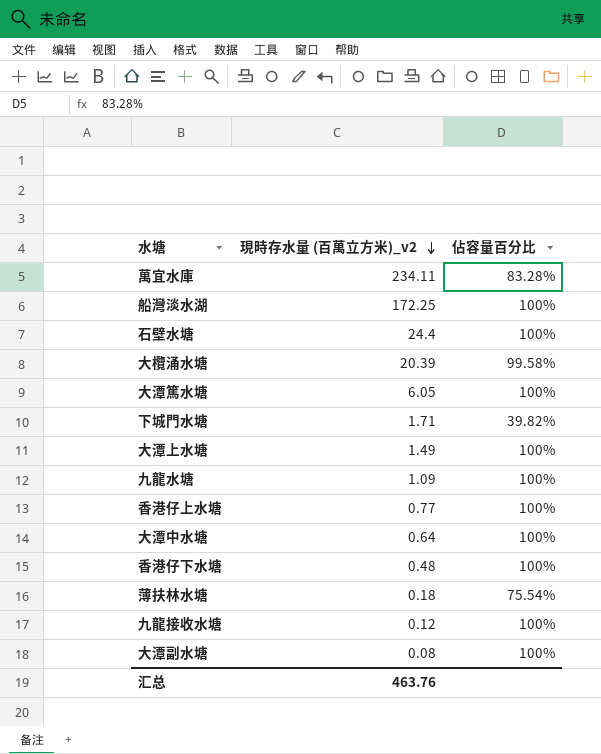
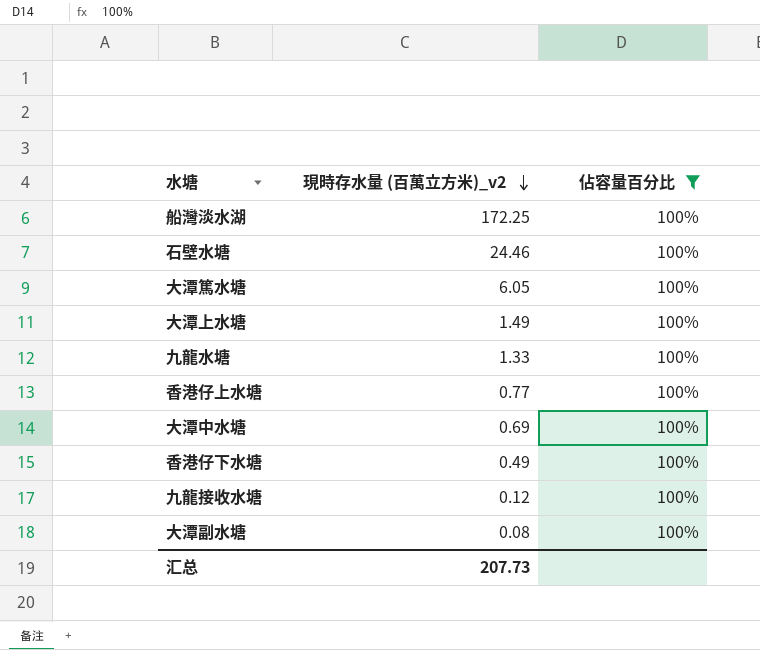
filter: none -> 佔容量百分比 = 100%
石壁水塘 | 現時存水量 (百萬立方米)_v2: 24.4 -> 24.46
九龍水塘 | 現時存水量 (百萬立方米)_v2: 1.09 -> 1.33
大潭中水塘 | 現時存水量 (百萬立方米)_v2: 0.64 -> 0.69
香港仔下水塘 | 現時存水量 (百萬立方米)_v2: 0.48 -> 0.49
汇总 | 現時存水量 (百萬立方米)_v2: 463.76 -> 207.73

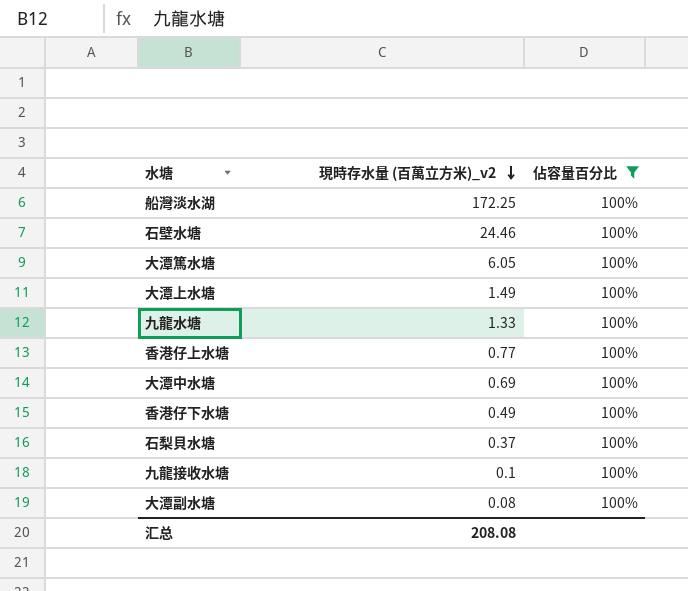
row 石梨貝水塘: none -> 0.37 | 100%
九龍接收水塘 | 現時存水量 (百萬立方米)_v2: 0.12 -> 0.1
汇总 | 現時存水量 (百萬立方米)_v2: 207.73 -> 208.08

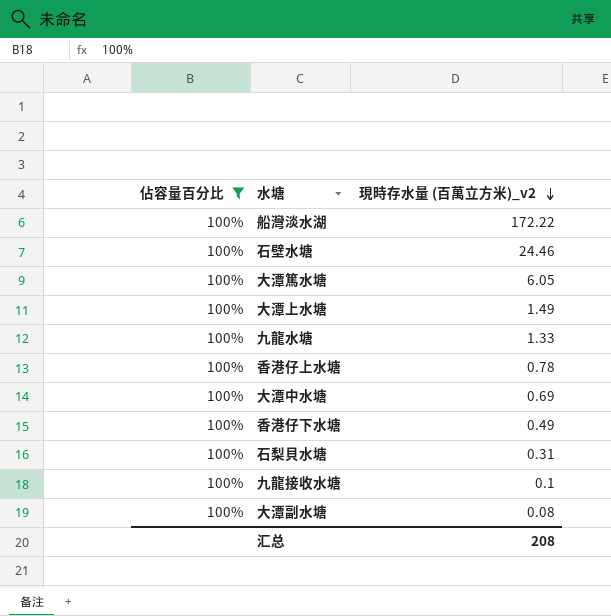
column 佔容量百分比 | position: 3 -> 1
船灣淡水湖 | 現時存水量 (百萬立方米)_v2: 172.25 -> 172.22
香港仔上水塘 | 現時存水量 (百萬立方米)_v2: 0.77 -> 0.78
石梨貝水塘 | 現時存水量 (百萬立方米)_v2: 0.37 -> 0.31
汇总 | 現時存水量 (百萬立方米)_v2: 208.08 -> 208

